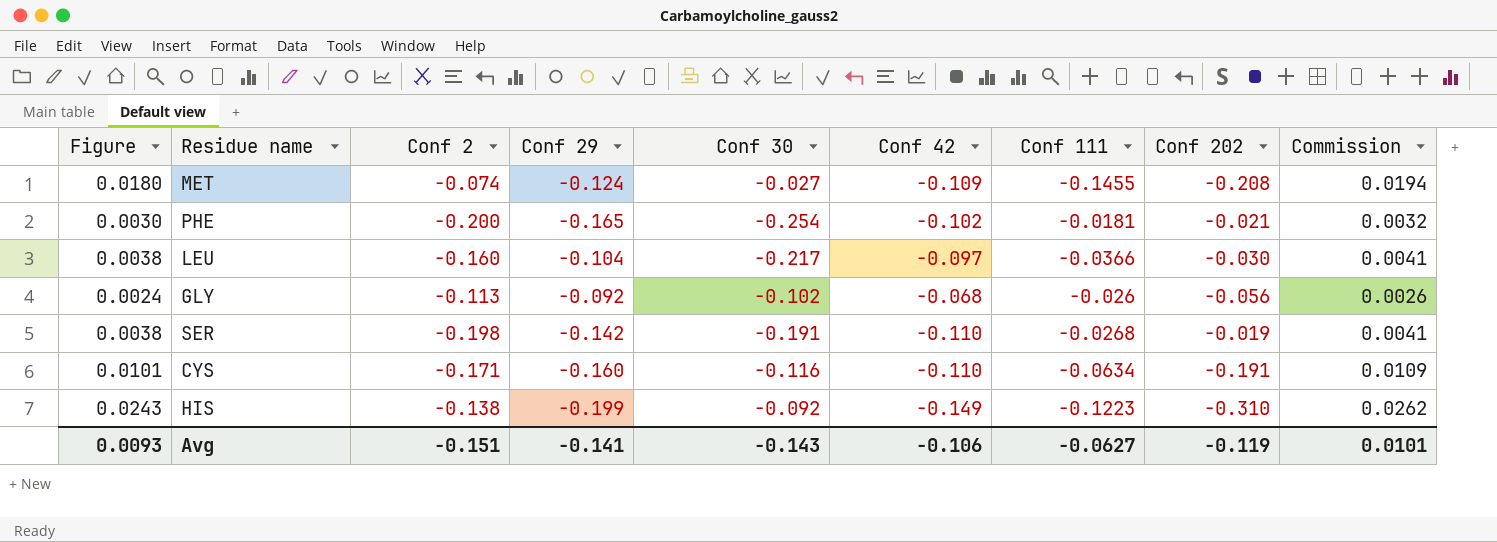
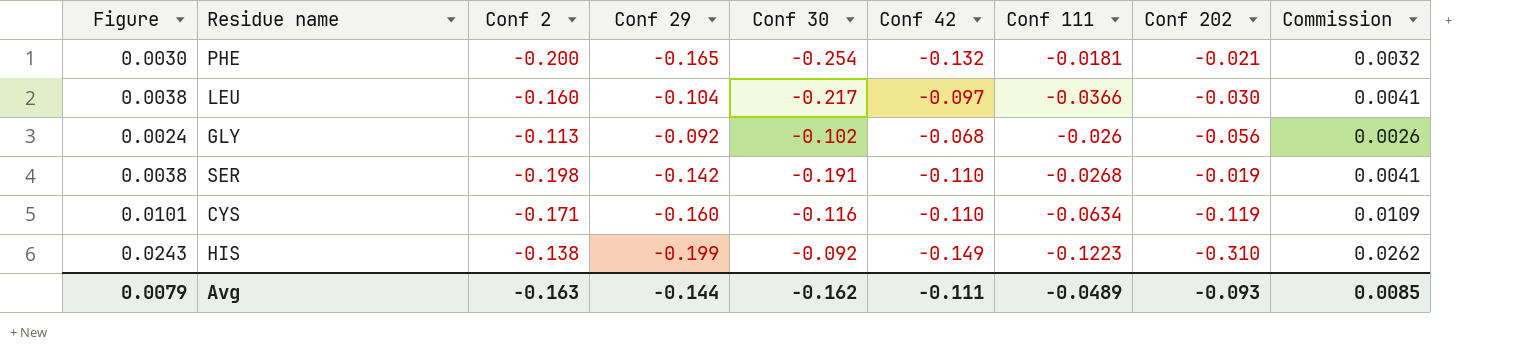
row MET: 0.0180 | -0.074 | -0.124 | -0.027 | -0.109 | -0.1455 | -0.208 | 0.0194 -> none
PHE | Conf 42: -0.102 -> -0.132
CYS | Conf 202: -0.191 -> -0.119
Avg | Figure: 0.0093 -> 0.0079
Avg | Conf 2: -0.151 -> -0.163
Avg | Conf 29: -0.141 -> -0.144
Avg | Conf 30: -0.143 -> -0.162
Avg | Conf 42: -0.106 -> -0.111
Avg | Conf 111: -0.0627 -> -0.0489
Avg | Conf 202: -0.119 -> -0.093
Avg | Commission: 0.0101 -> 0.0085

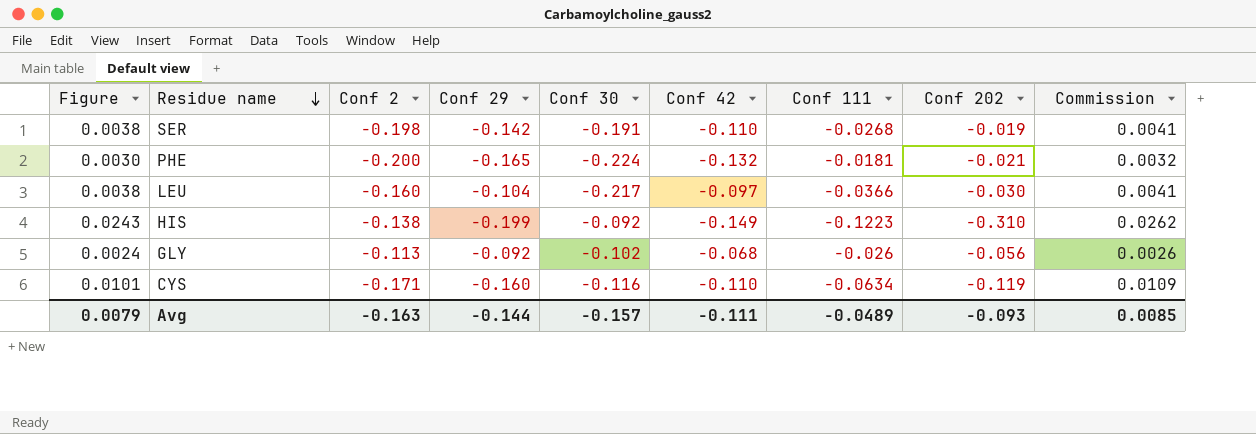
row order: none -> Residue name descending
PHE | Conf 30: -0.254 -> -0.224
Avg | Conf 30: -0.162 -> -0.157

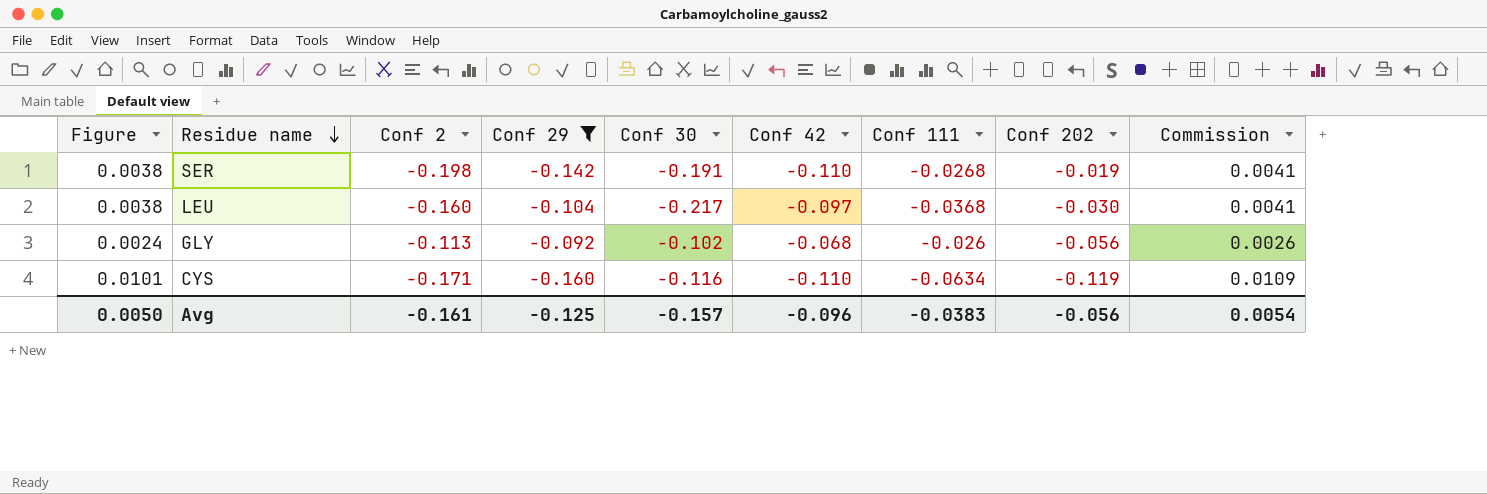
filter: none -> Conf 29 >= -0.160
LEU | Conf 111: -0.0366 -> -0.0368
Avg | Figure: 0.0079 -> 0.0050
Avg | Conf 2: -0.163 -> -0.161
Avg | Conf 29: -0.144 -> -0.125
Avg | Conf 42: -0.111 -> -0.096
Avg | Conf 111: -0.0489 -> -0.0383
Avg | Conf 202: -0.093 -> -0.056
Avg | Commission: 0.0085 -> 0.0054

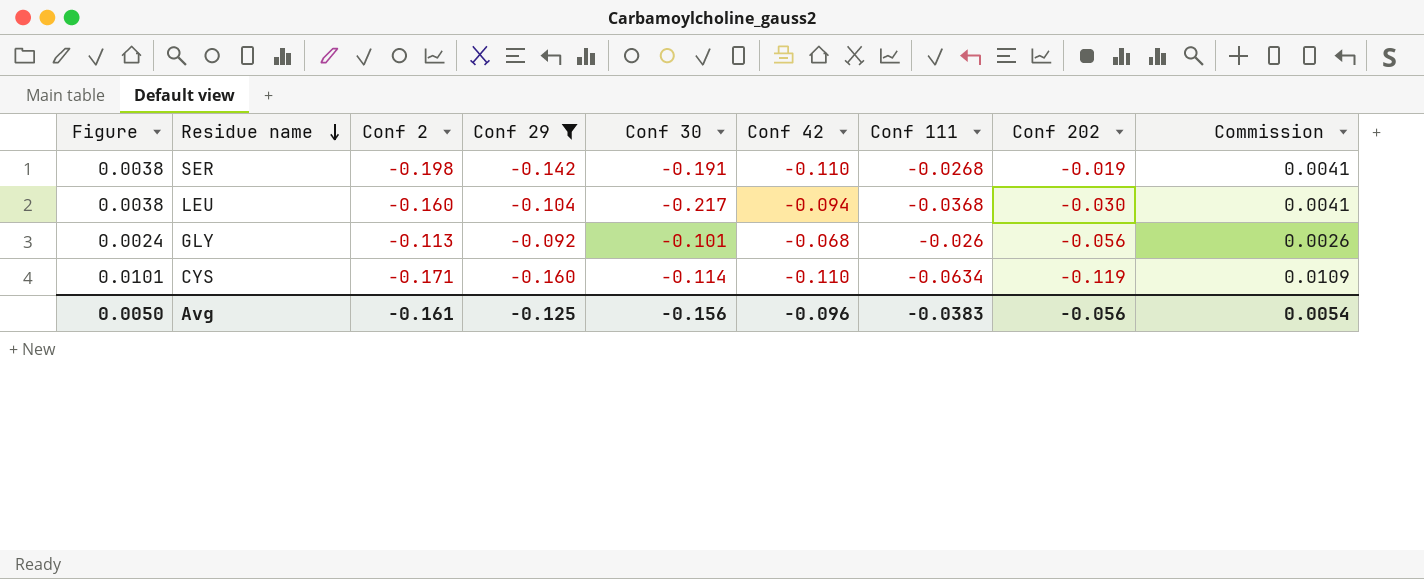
LEU | Conf 42: -0.097 -> -0.094
GLY | Conf 30: -0.102 -> -0.101
CYS | Conf 30: -0.116 -> -0.114
Avg | Conf 30: -0.157 -> -0.156

